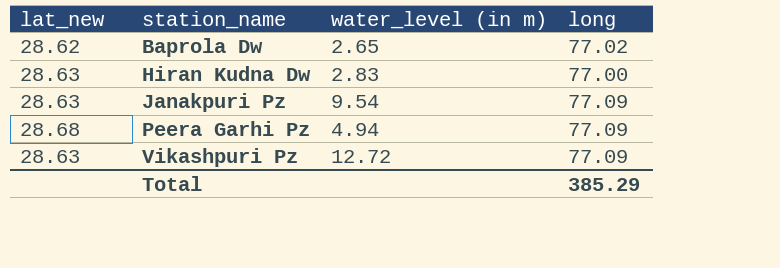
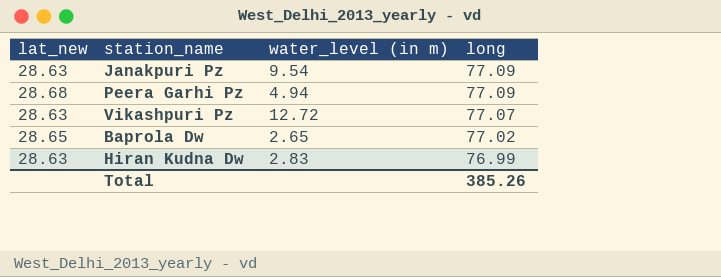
row order: station_name ascending -> long descending
Vikashpuri Pz | long: 77.09 -> 77.07
Baprola Dw | lat_new: 28.62 -> 28.65
Hiran Kudna Dw | long: 77.00 -> 76.99
Total | long: 385.29 -> 385.26

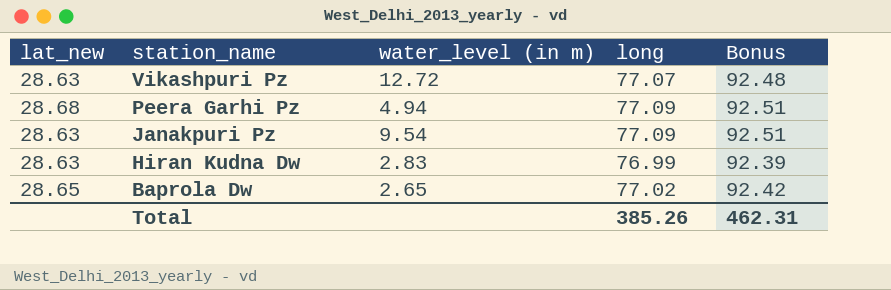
row order: long descending -> station_name descending
column Bonus | formula: none -> [long] * 1.2

